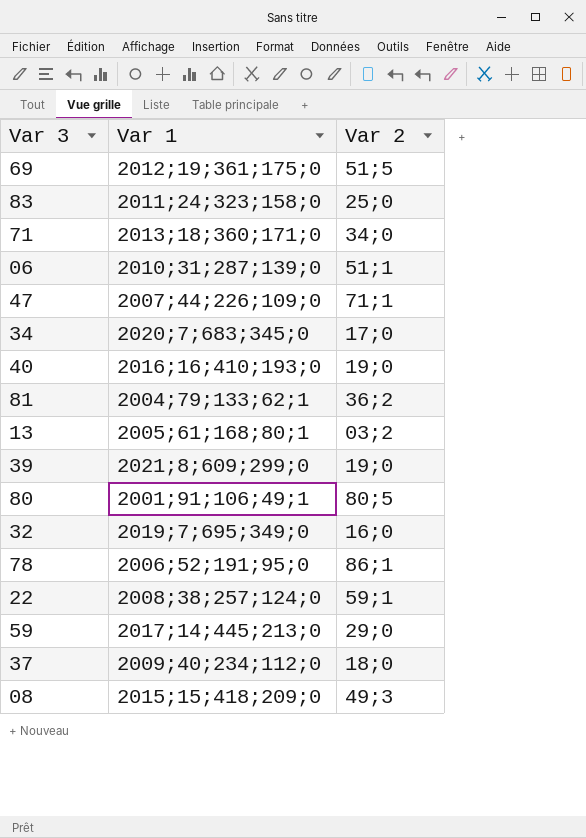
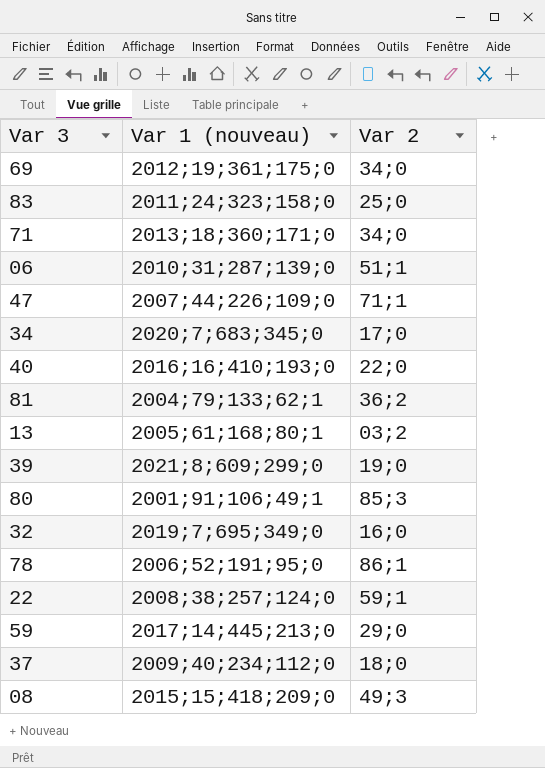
column name: Var 1 -> Var 1 (nouveau)
69 | Var 2: 51;5 -> 34;0
40 | Var 2: 19;0 -> 22;0
80 | Var 2: 80;5 -> 85;3

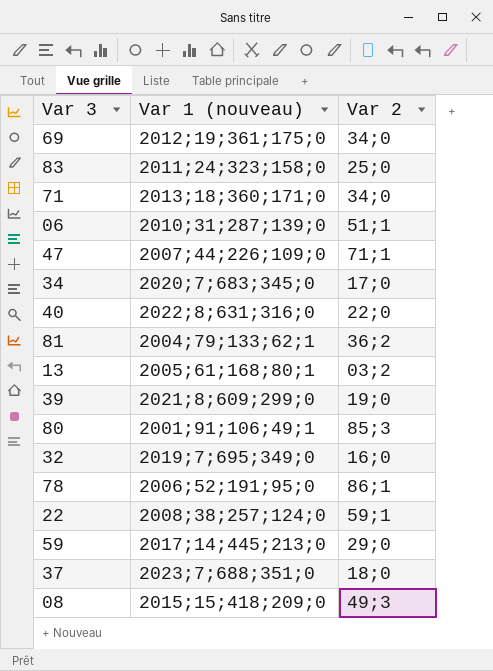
40 | Var 1 (nouveau): 2016;16;410;193;0 -> 2022;8;631;316;0
37 | Var 1 (nouveau): 2009;40;234;112;0 -> 2023;7;688;351;0

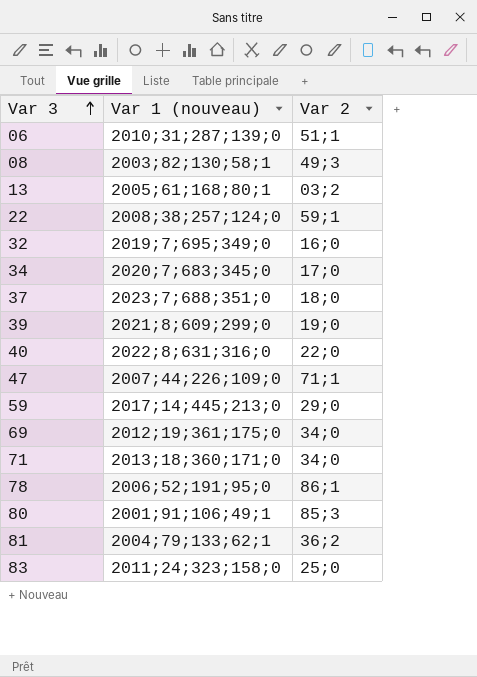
row order: none -> Var 3 ascending
08 | Var 1 (nouveau): 2015;15;418;209;0 -> 2003;82;130;58;1

